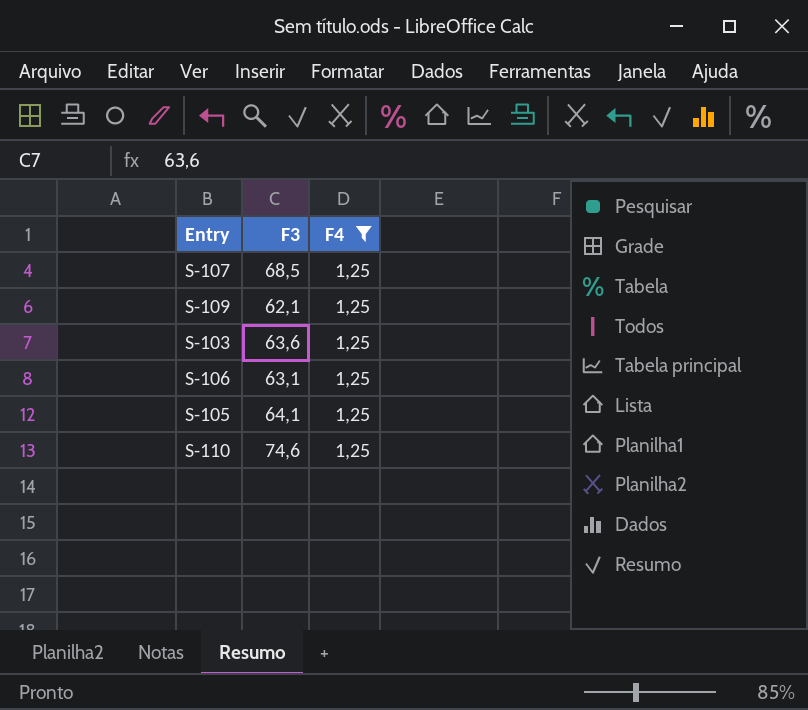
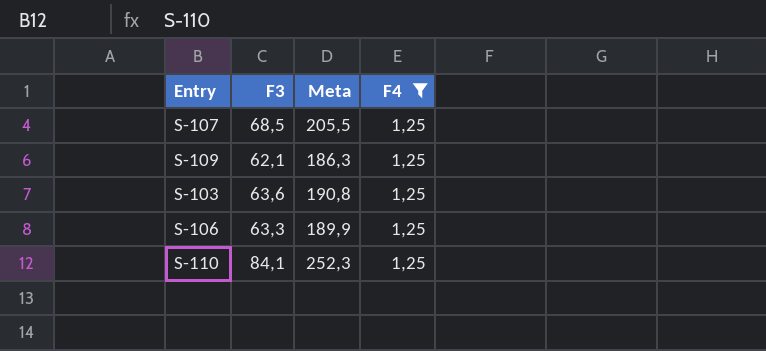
column Meta | formula: none -> [F3] * 3
row S-105: 64,1 | 1,25 -> none
S-106 | F3: 63,1 -> 63,3
S-110 | F3: 74,6 -> 84,1

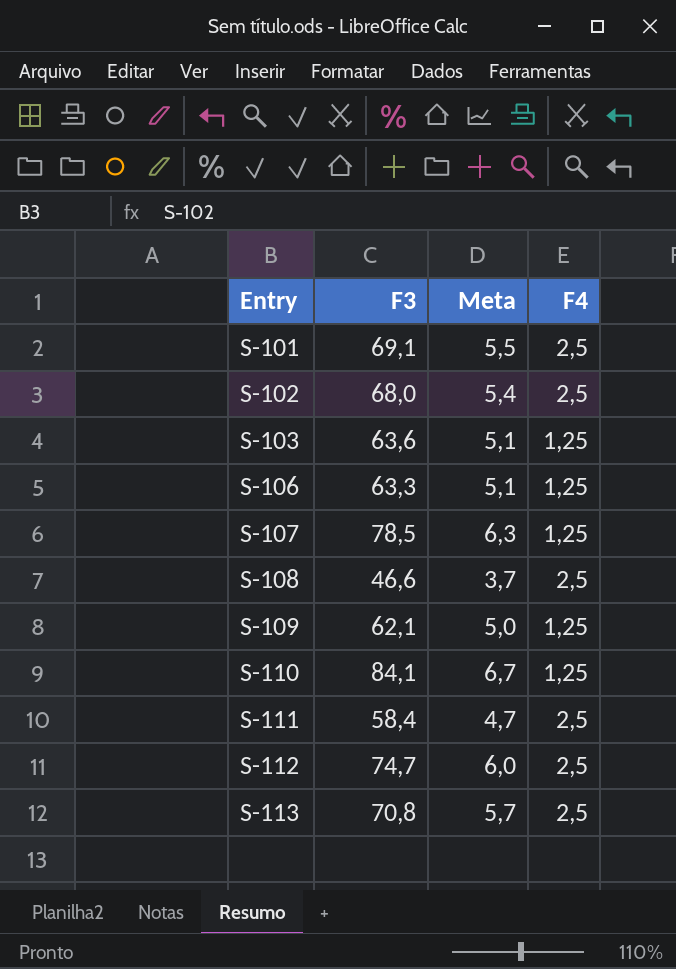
filter: F4 = 1,25 -> none
row order: none -> Entry ascending
column Meta | formula: [F3] * 3 -> [F3] * 0,08
S-107 | F3: 68,5 -> 78,5

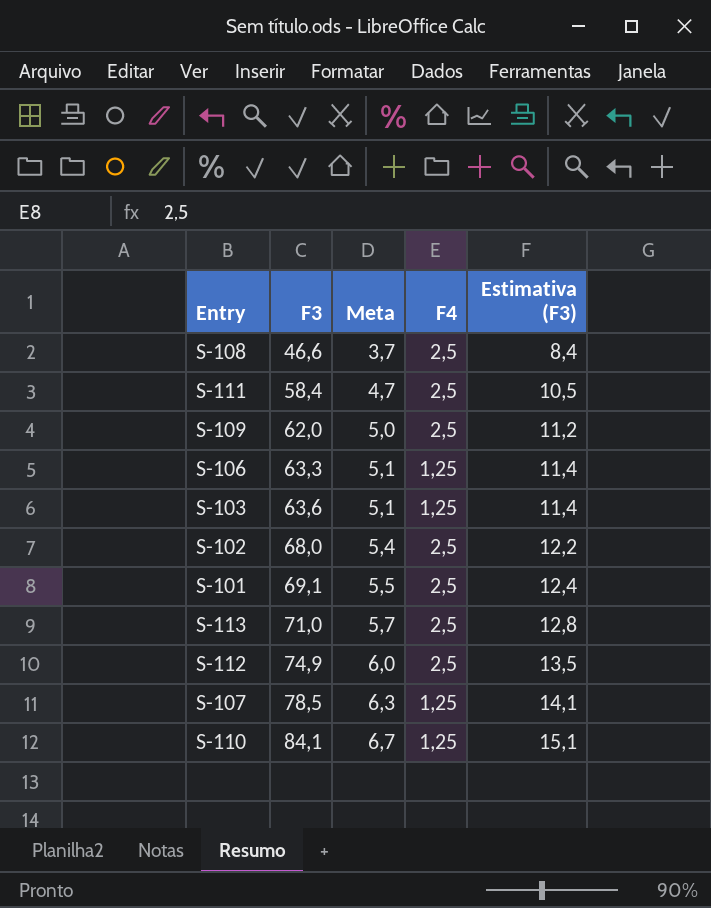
row order: Entry ascending -> F3 ascending
column Estimativa (F3) | formula: none -> [F3] * 0,18
S-109 | F3: 62,1 -> 62,0
S-109 | F4: 1,25 -> 2,5
S-113 | F3: 70,8 -> 71,0
S-112 | F3: 74,7 -> 74,9

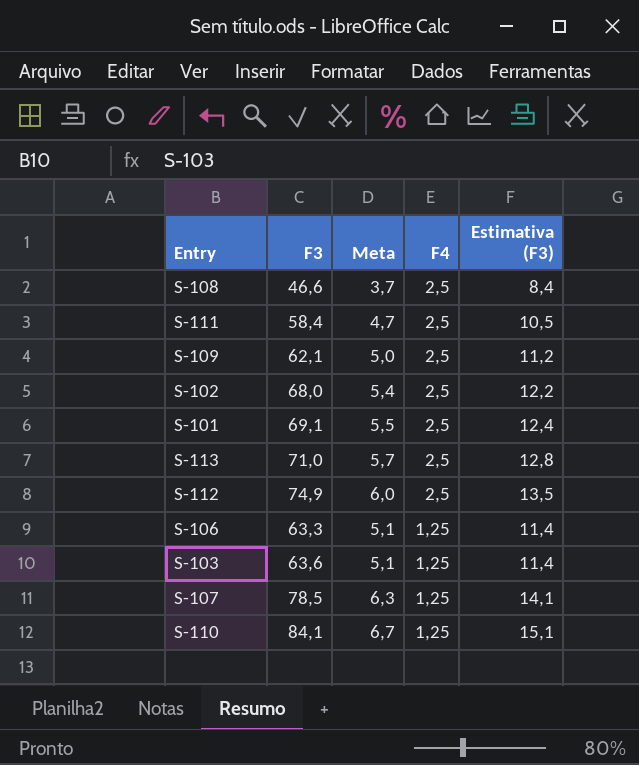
row order: F3 ascending -> F4 descending
S-109 | F3: 62,0 -> 62,1

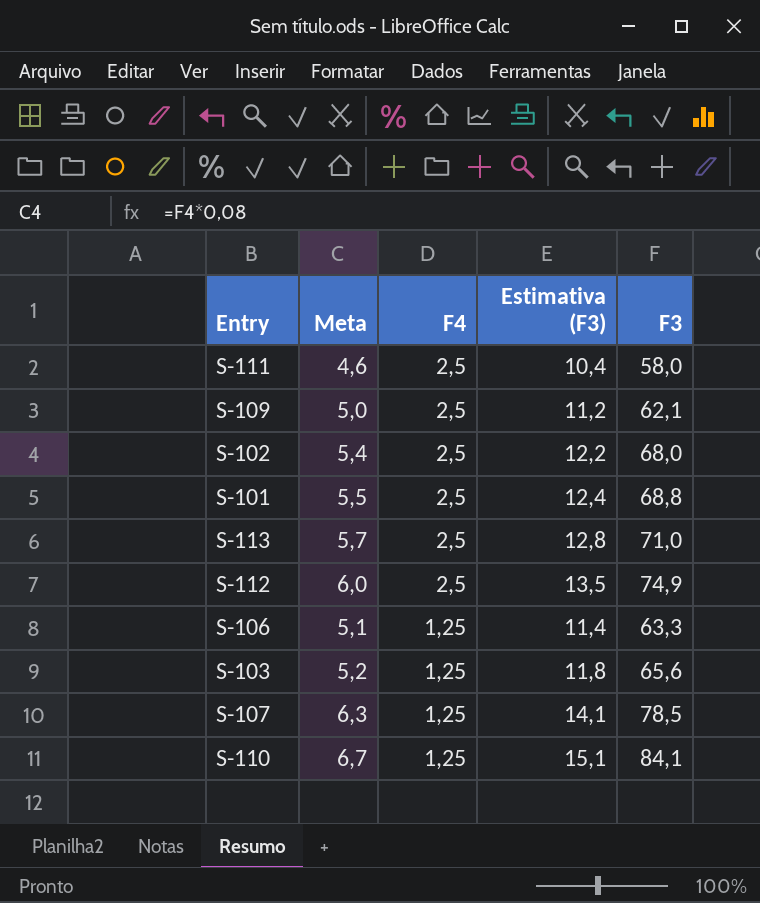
column F3 | position: 2 -> 5
row S-108: 46,6 | 3,7 | 2,5 | 8,4 -> none
S-111 | Meta: 4,7 -> 4,6
S-111 | Estimativa (F3): 10,5 -> 10,4
S-111 | F3: 58,4 -> 58,0
S-101 | F3: 69,1 -> 68,8
S-103 | Meta: 5,1 -> 5,2
S-103 | Estimativa (F3): 11,4 -> 11,8
S-103 | F3: 63,6 -> 65,6

